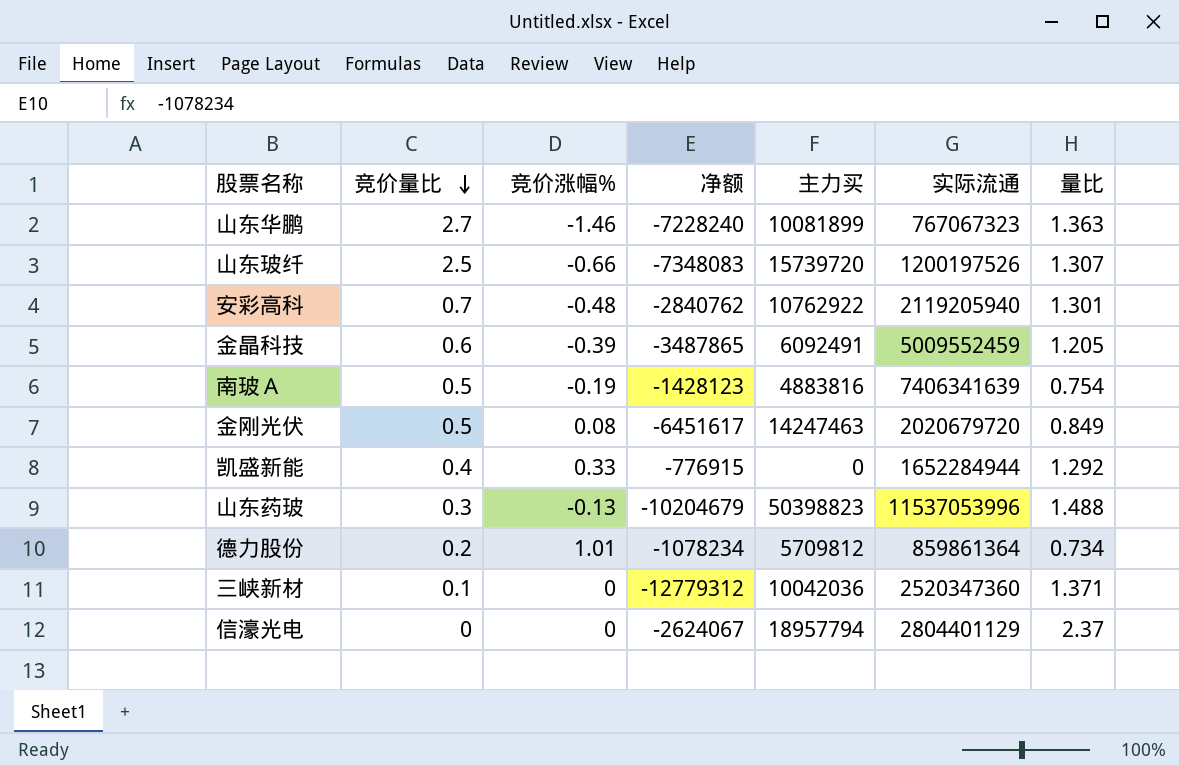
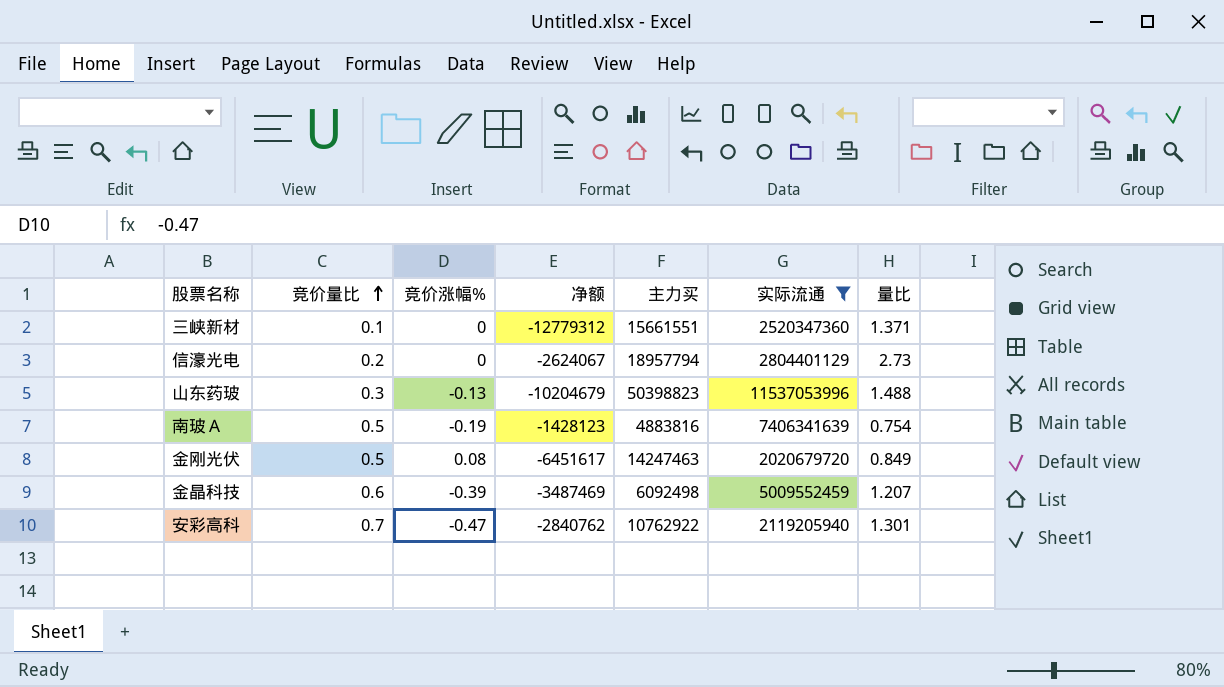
filter: none -> 实际流通 >= 2020679720
row order: 竞价量比 descending -> 竞价量比 ascending
三峡新材 | 主力买: 10042036 -> 15661551
信濠光电 | 竞价量比: 0 -> 0.2
信濠光电 | 量比: 2.37 -> 2.73
金晶科技 | 净额: -3487865 -> -3487469
金晶科技 | 主力买: 6092491 -> 6092498
金晶科技 | 量比: 1.205 -> 1.207
安彩高科 | 竞价涨幅%: -0.48 -> -0.47

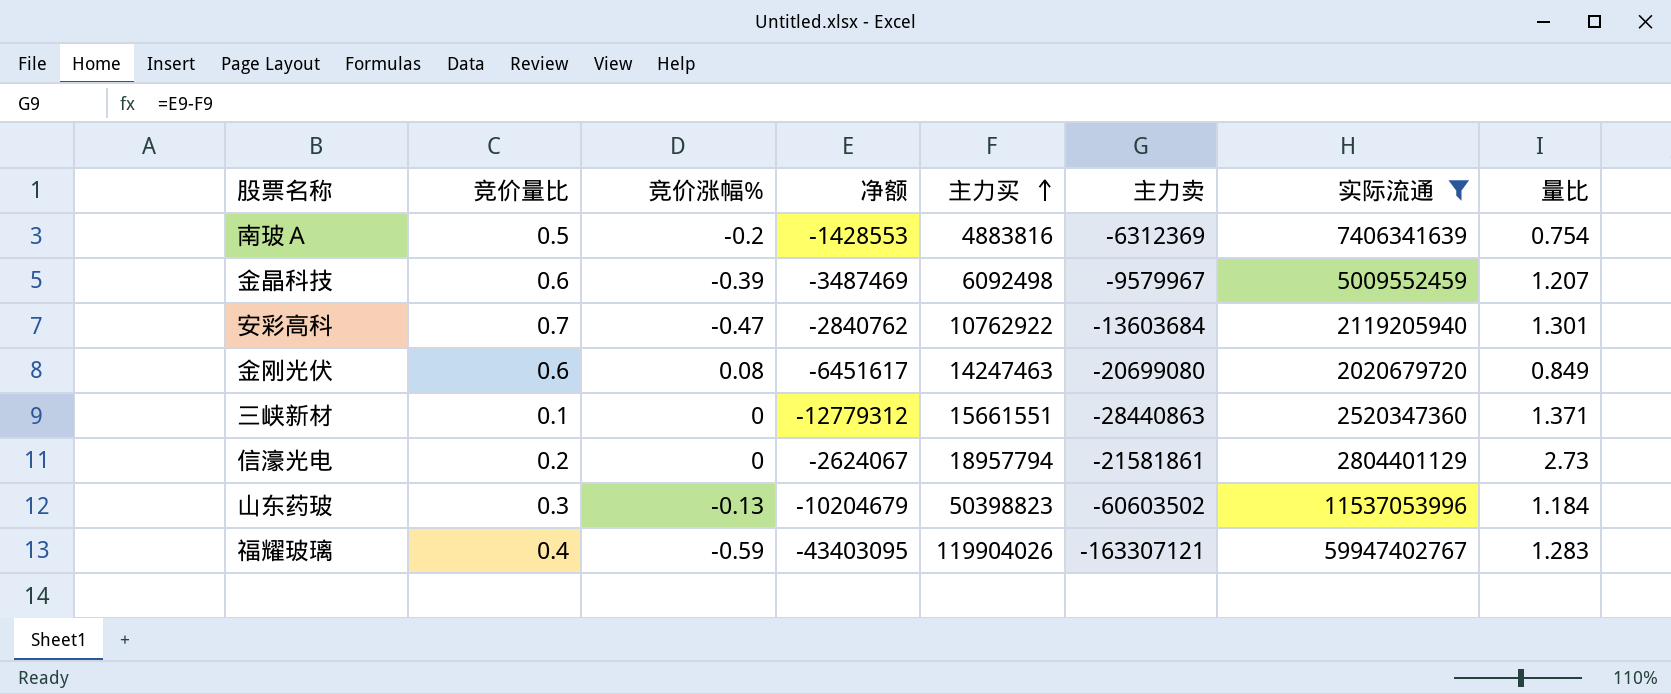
row order: 竞价量比 ascending -> 主力买 ascending
column 主力卖 | formula: none -> [净额] - [主力买]
南玻Ａ | 竞价涨幅%: -0.19 -> -0.2
南玻Ａ | 净额: -1428123 -> -1428553
金刚光伏 | 竞价量比: 0.5 -> 0.6
山东药玻 | 量比: 1.488 -> 1.184
row 福耀玻璃: none -> 0.4 | -0.59 | -43403095 | 119904026 | -163307121 | 59947402767 | 1.283

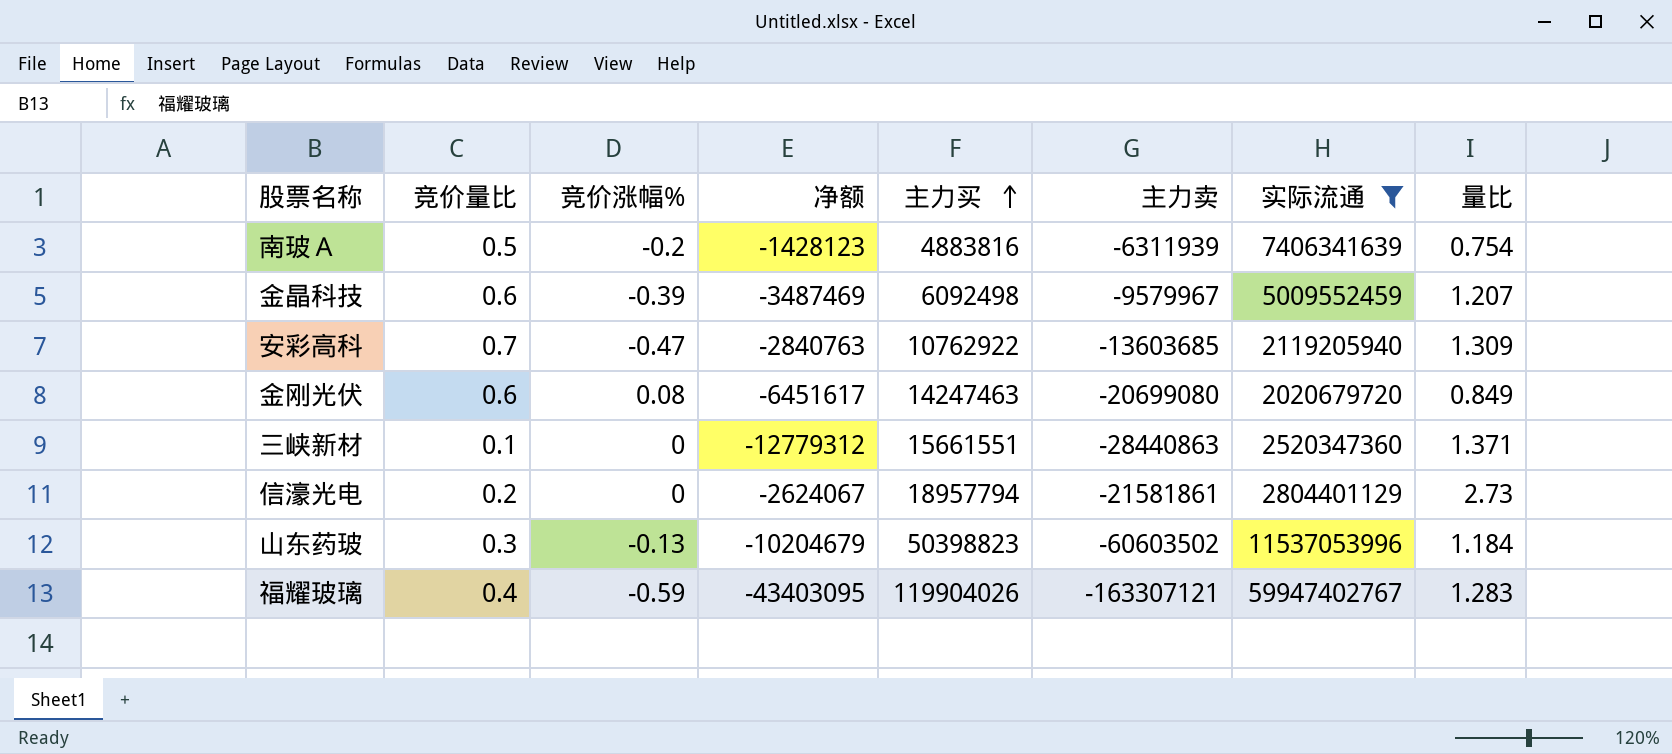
南玻Ａ | 净额: -1428553 -> -1428123
南玻Ａ | 主力卖: -6312369 -> -6311939
安彩高科 | 净额: -2840762 -> -2840763
安彩高科 | 主力卖: -13603684 -> -13603685
安彩高科 | 量比: 1.301 -> 1.309

